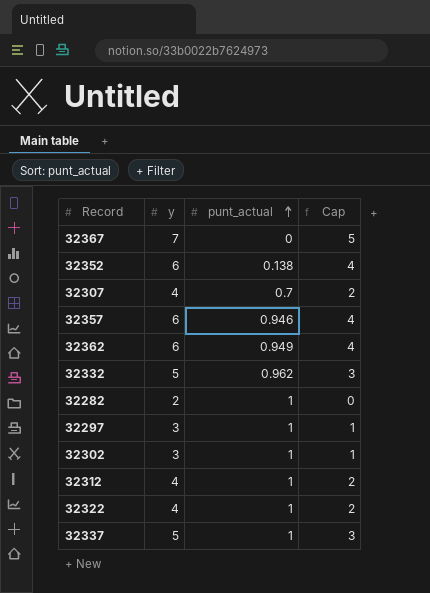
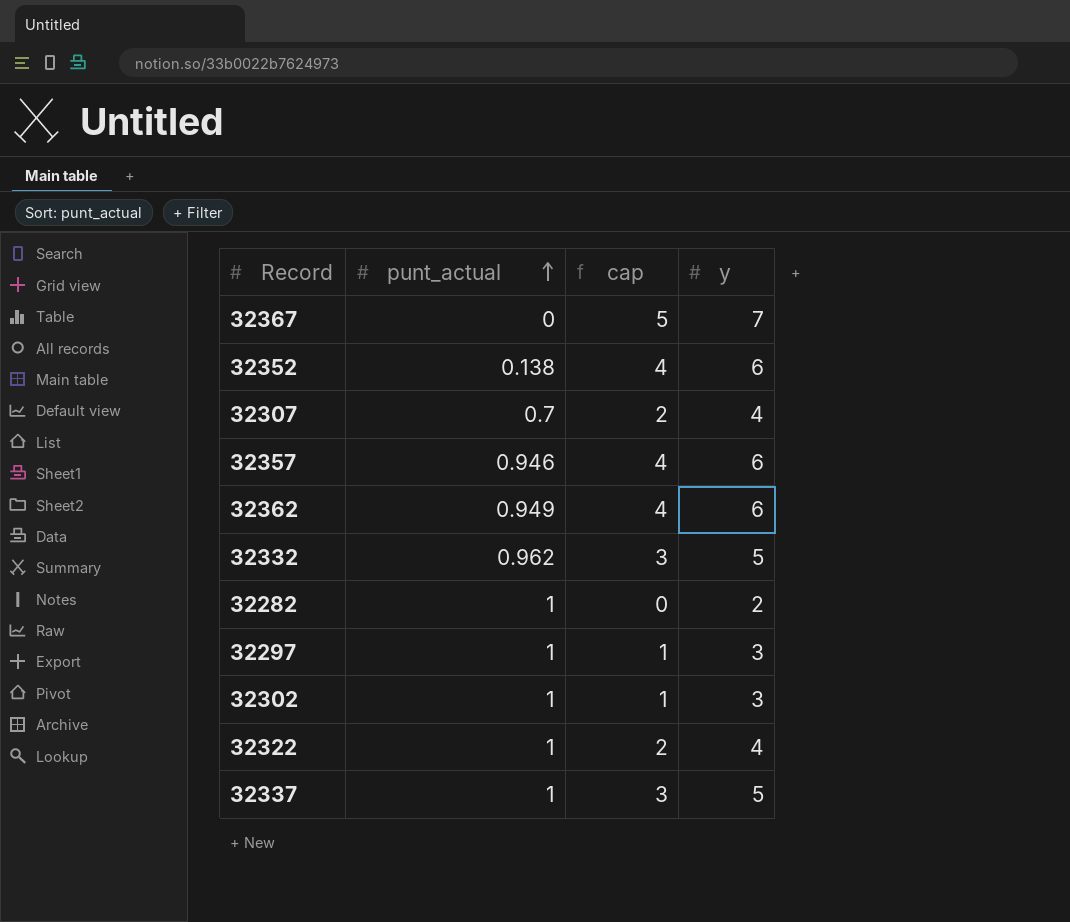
column name: Cap -> cap
column y | position: 2 -> 4
row 32312: 4 | 1 | 2 -> none

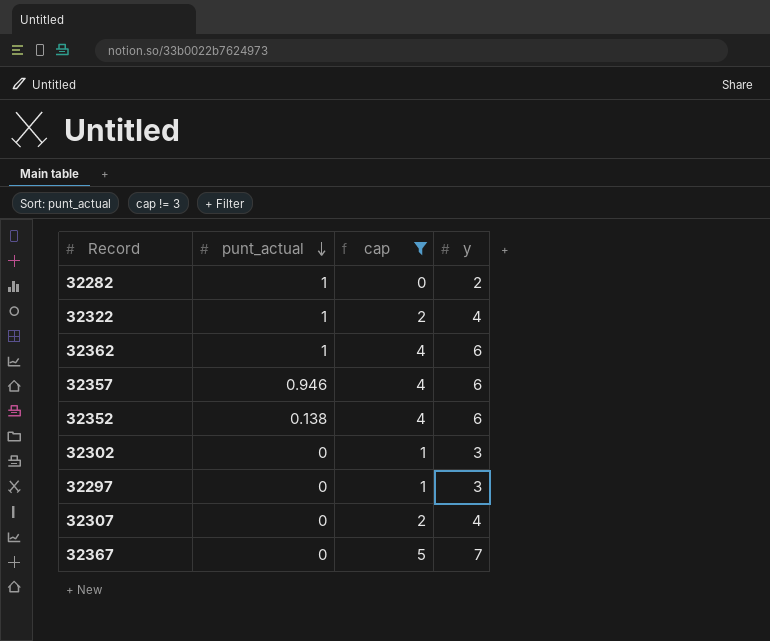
filter: none -> cap != 3
row order: punt_actual ascending -> punt_actual descending
32362 | punt_actual: 0.949 -> 1
32302 | punt_actual: 1 -> 0
32297 | punt_actual: 1 -> 0
32307 | punt_actual: 0.7 -> 0

